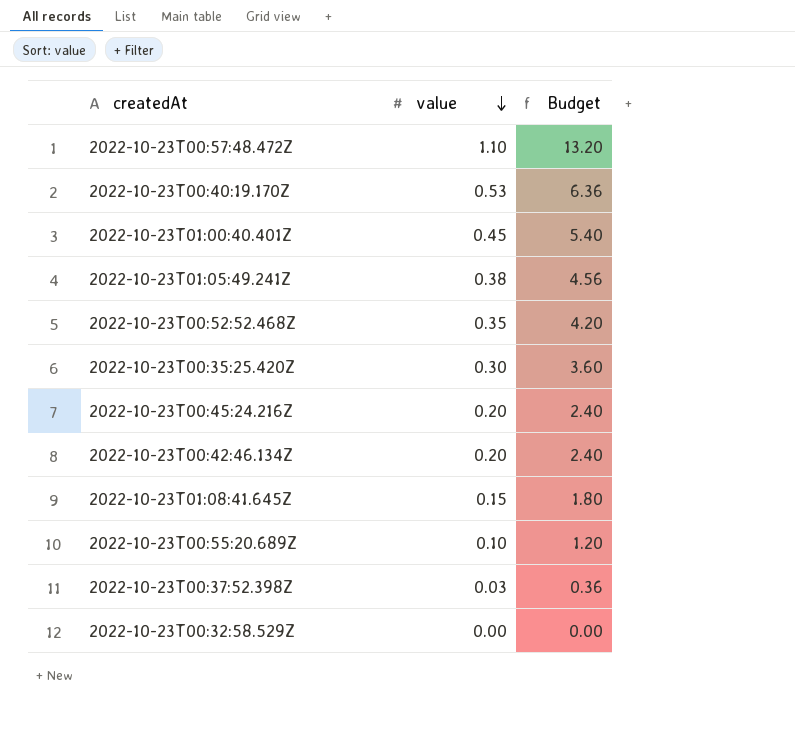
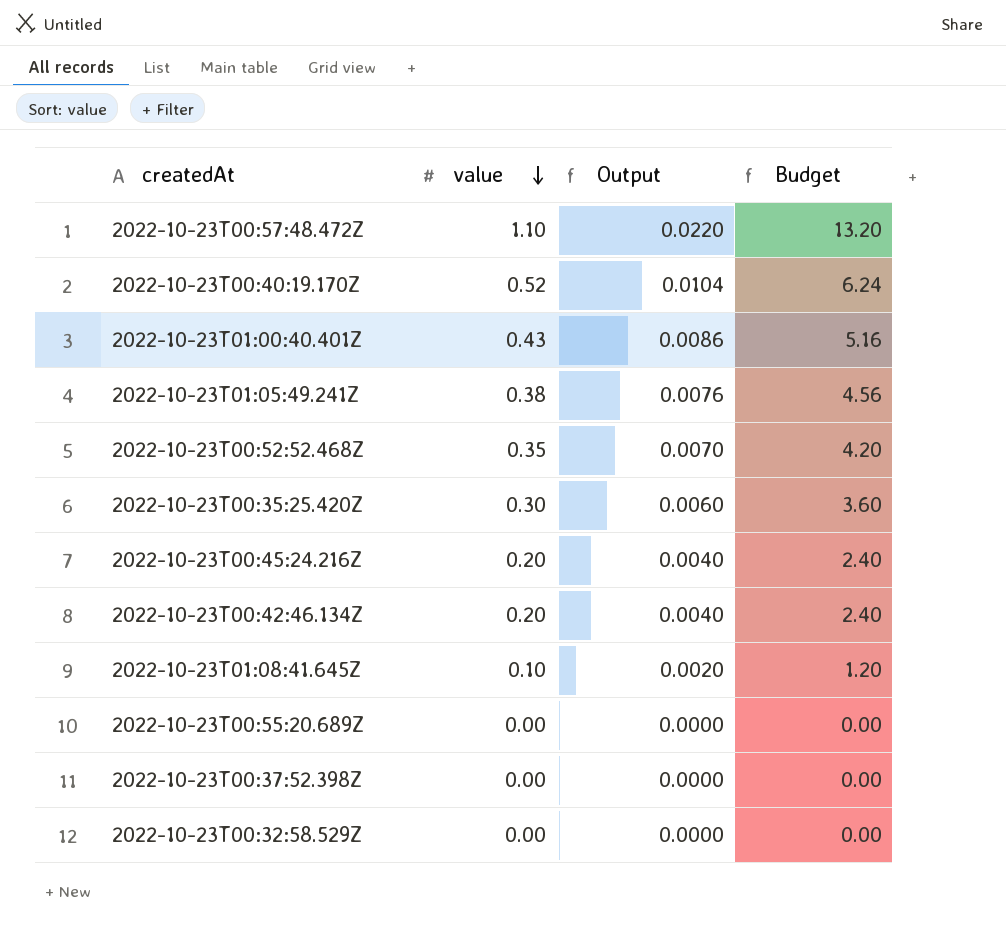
column Output | formula: none -> [value] * 0.02
2022-10-23T00:40:19.170Z | value: 0.53 -> 0.52
2022-10-23T00:40:19.170Z | Budget: 6.36 -> 6.24
2022-10-23T01:00:40.401Z | value: 0.45 -> 0.43
2022-10-23T01:00:40.401Z | Budget: 5.40 -> 5.16
2022-10-23T01:08:41.645Z | value: 0.15 -> 0.10
2022-10-23T01:08:41.645Z | Budget: 1.80 -> 1.20
2022-10-23T00:55:20.689Z | value: 0.10 -> 0.00
2022-10-23T00:55:20.689Z | Budget: 1.20 -> 0.00
2022-10-23T00:37:52.398Z | value: 0.03 -> 0.00
2022-10-23T00:37:52.398Z | Budget: 0.36 -> 0.00

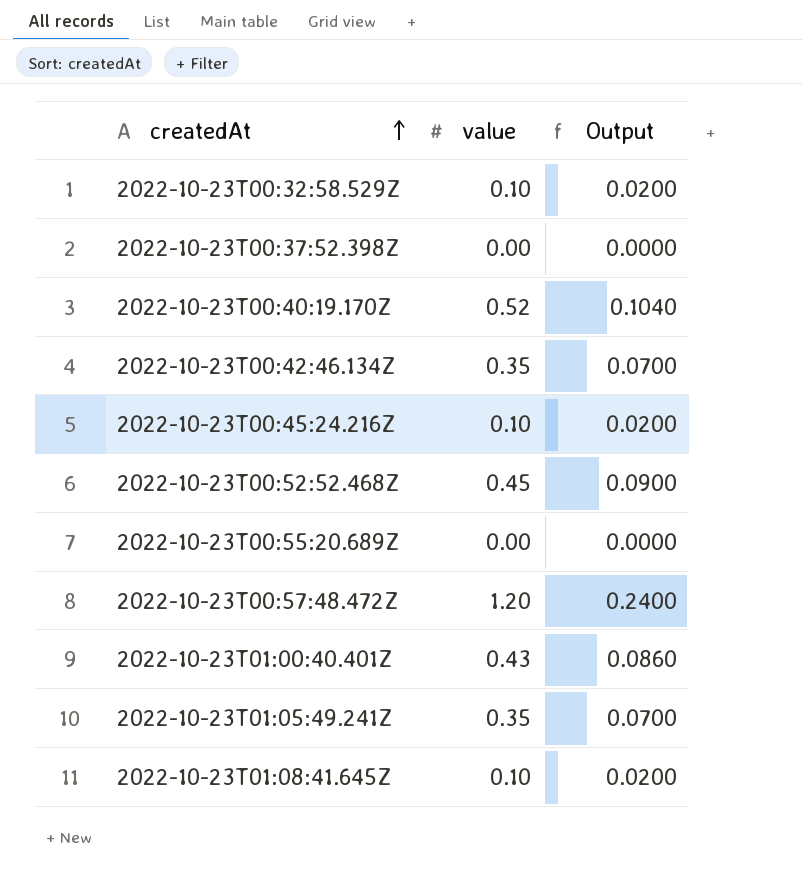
row order: value descending -> createdAt ascending
column Budget | formula: [value] * 12 -> none
column Output | formula: [value] * 0.02 -> [value] * 0.2
row 2022-10-23T00:35:25.420Z: 0.30 | 0.0060 | 3.60 -> none
2022-10-23T00:32:58.529Z | value: 0.00 -> 0.10
2022-10-23T00:42:46.134Z | value: 0.20 -> 0.35
2022-10-23T00:45:24.216Z | value: 0.20 -> 0.10
2022-10-23T00:52:52.468Z | value: 0.35 -> 0.45
2022-10-23T00:57:48.472Z | value: 1.10 -> 1.20
2022-10-23T01:05:49.241Z | value: 0.38 -> 0.35

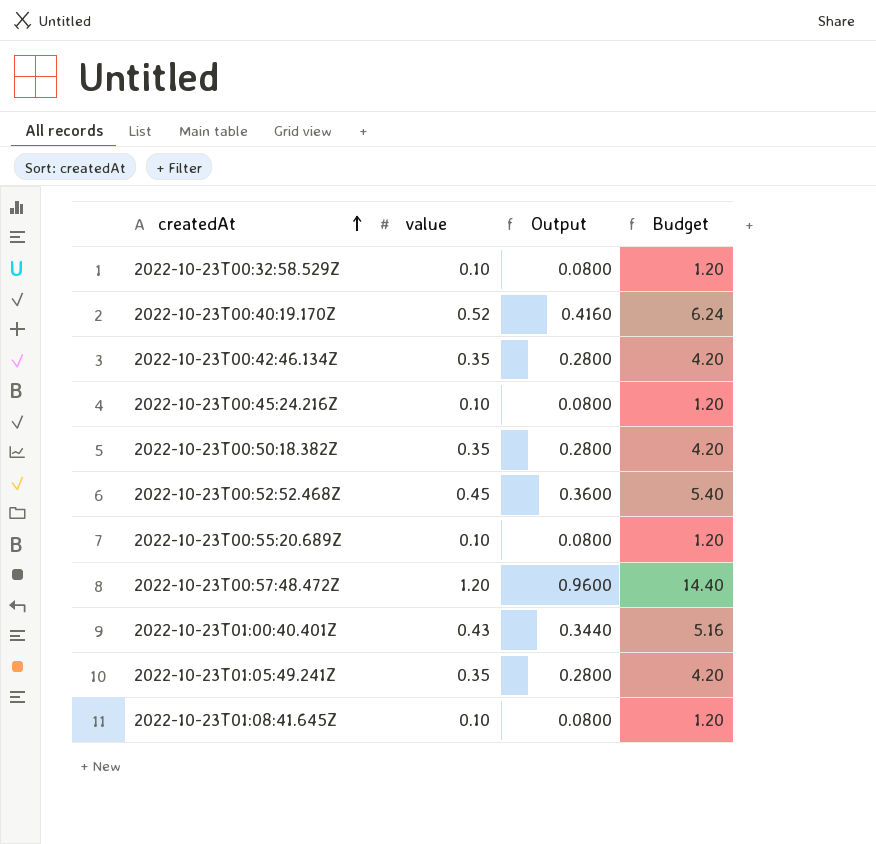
column Output | formula: [value] * 0.2 -> [value] * 0.8
column Budget | formula: none -> [value] * 12
row 2022-10-23T00:37:52.398Z: 0.00 | 0.0000 -> none
row 2022-10-23T00:50:18.382Z: none -> 0.35 | 0.2800 | 4.20
2022-10-23T00:55:20.689Z | value: 0.00 -> 0.10

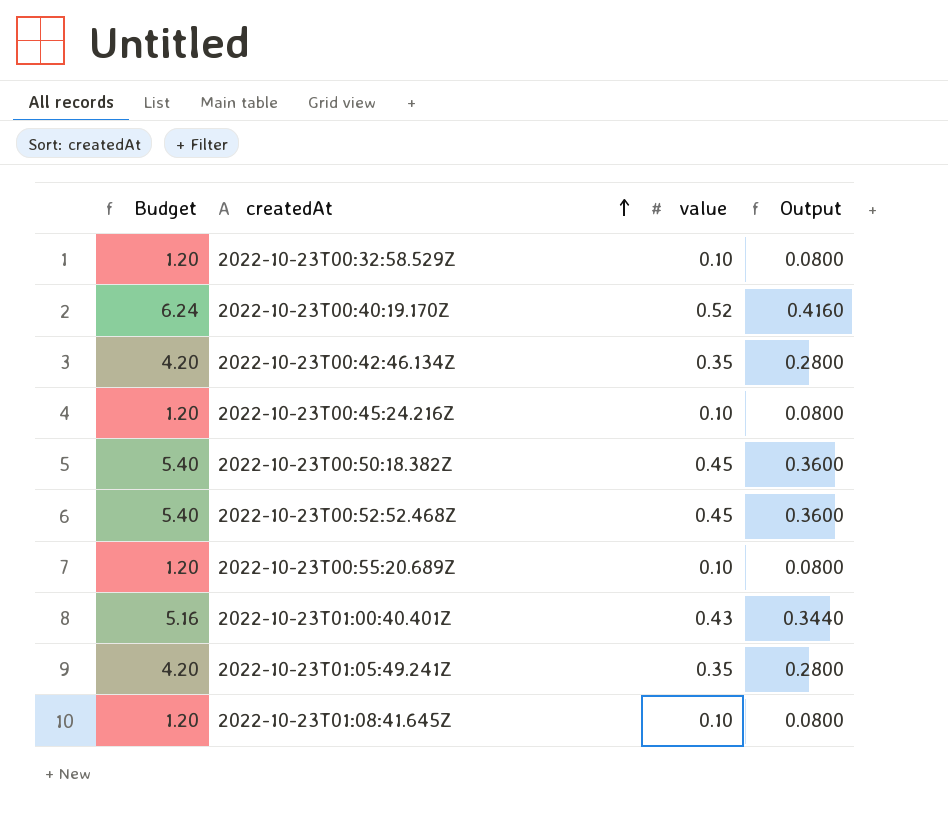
column Budget | position: 4 -> 1
row 2022-10-23T00:57:48.472Z: 1.20 | 0.9600 | 14.40 -> none
2022-10-23T00:50:18.382Z | Budget: 4.20 -> 5.40
2022-10-23T00:50:18.382Z | value: 0.35 -> 0.45
2022-10-23T00:50:18.382Z | Output: 0.2800 -> 0.3600

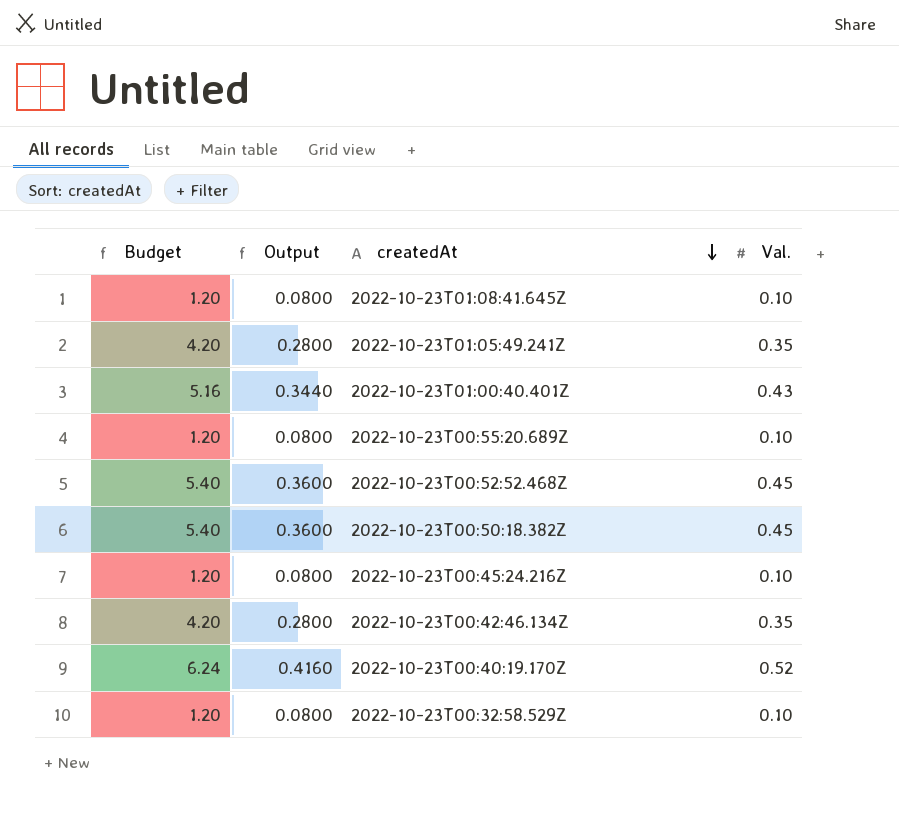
row order: createdAt ascending -> createdAt descending
column Output | position: 4 -> 2
column name: value -> Val.

